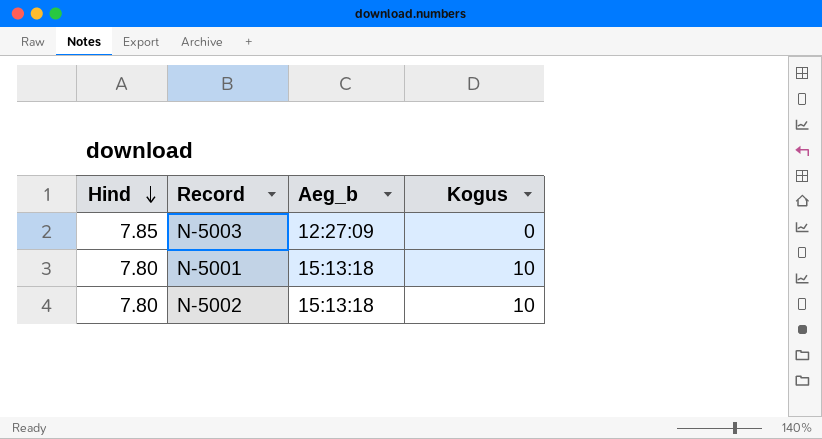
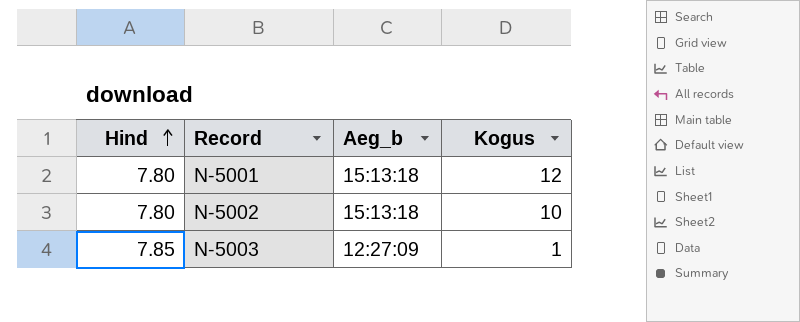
row order: Hind descending -> Hind ascending
N-5001 | Kogus: 10 -> 12
N-5003 | Kogus: 0 -> 1

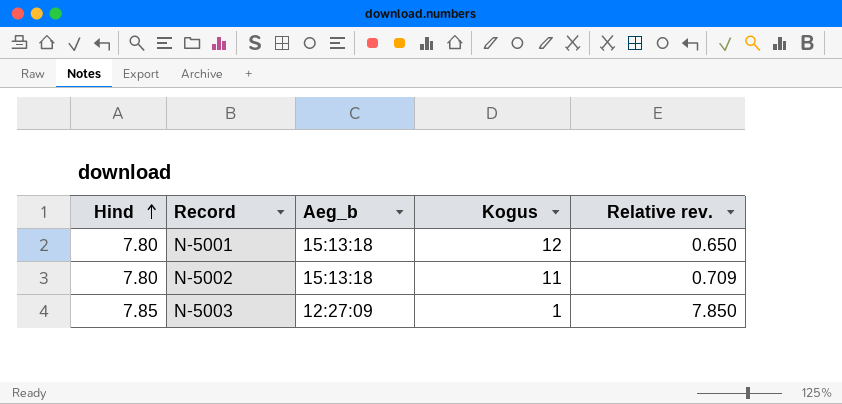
column Relative rev. | formula: none -> [Hind] / [Kogus]
N-5002 | Kogus: 10 -> 11

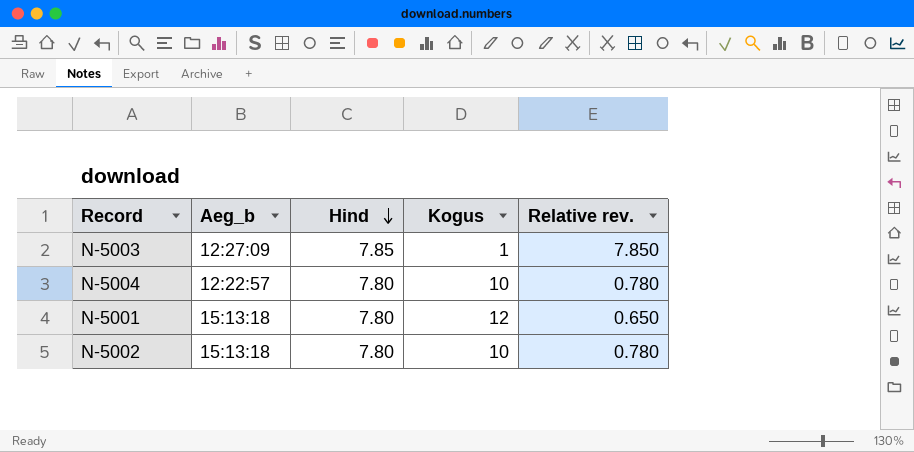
row order: Hind ascending -> Hind descending
column Hind | position: 1 -> 3
row N-5004: none -> 12:22:57 | 7.80 | 10 | 0.780
N-5002 | Kogus: 11 -> 10
N-5002 | Relative rev.: 0.709 -> 0.780

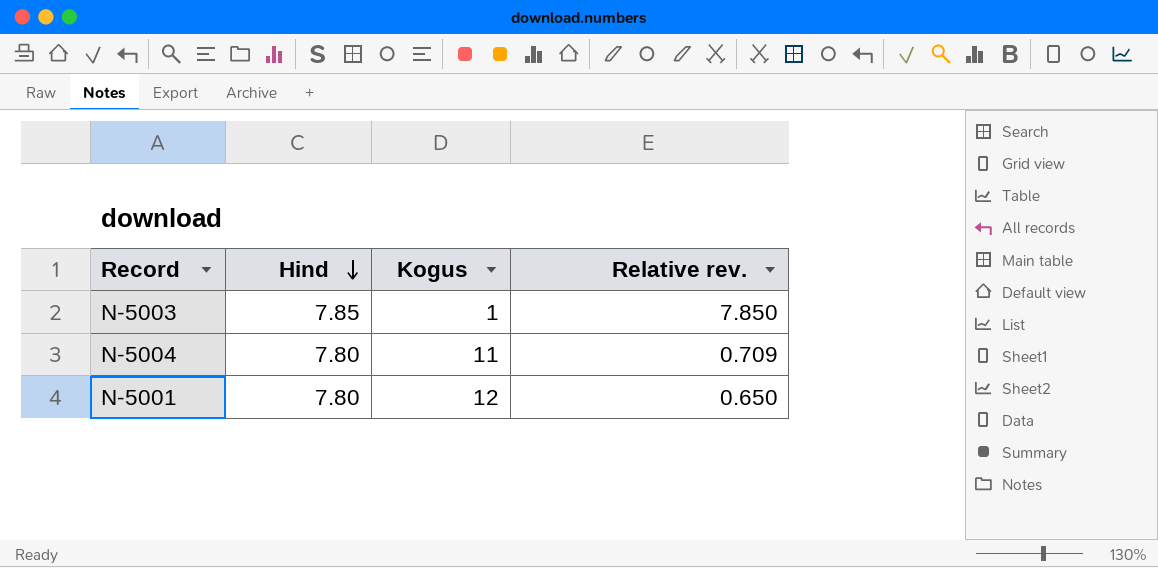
column Aeg_b | position: 2 -> none
row N-5002: 15:13:18 | 7.80 | 10 | 0.780 -> none
N-5004 | Kogus: 10 -> 11
N-5004 | Relative rev.: 0.780 -> 0.709

